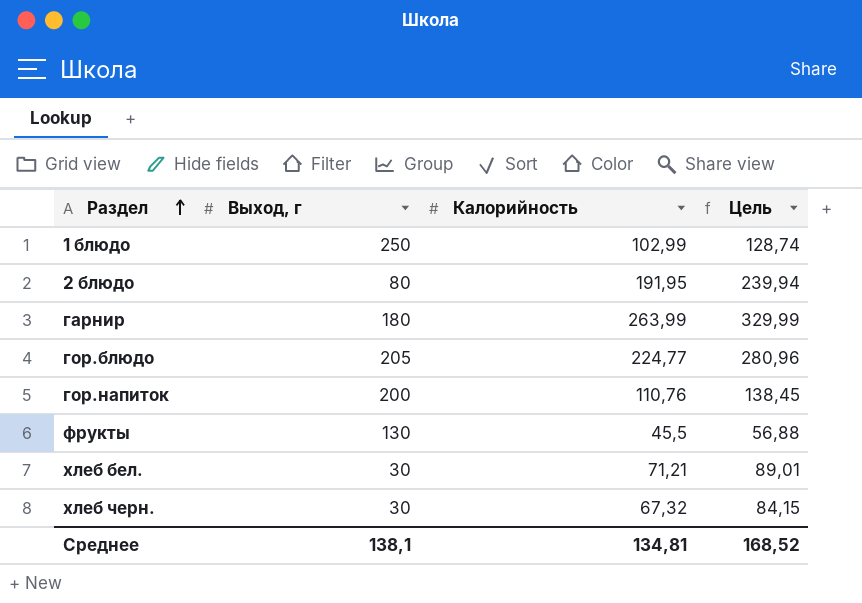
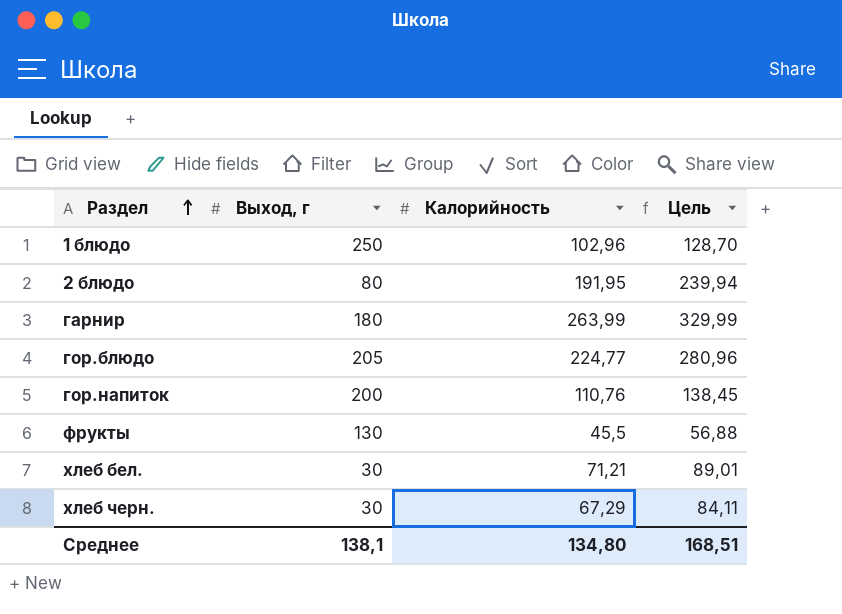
1 блюдо | Калорийность: 102,99 -> 102,96
1 блюдо | Цель: 128,74 -> 128,70
хлеб черн. | Калорийность: 67,32 -> 67,29
хлеб черн. | Цель: 84,15 -> 84,11
Среднее | Калорийность: 134,81 -> 134,80
Среднее | Цель: 168,52 -> 168,51

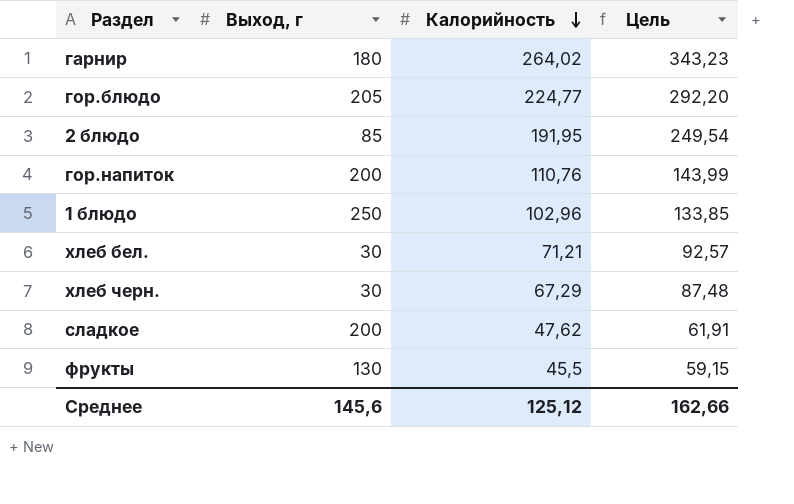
row order: Раздел ascending -> Калорийность descending
column Цель | formula: [Калорийность] * 1,25 -> [Калорийность] * 1,3
гарнир | Калорийность: 263,99 -> 264,02
2 блюдо | Выход, г: 80 -> 85
row сладкое: none -> 200 | 47,62 | 61,91
Среднее | Выход, г: 138,1 -> 145,6
Среднее | Калорийность: 134,80 -> 125,12
Среднее | Цель: 168,51 -> 162,66

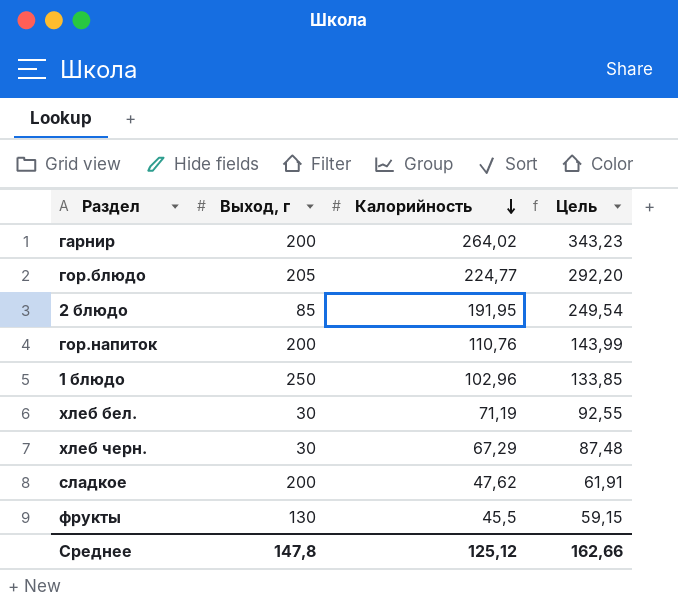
гарнир | Выход, г: 180 -> 200
хлеб бел. | Калорийность: 71,21 -> 71,19
хлеб бел. | Цель: 92,57 -> 92,55
Среднее | Выход, г: 145,6 -> 147,8

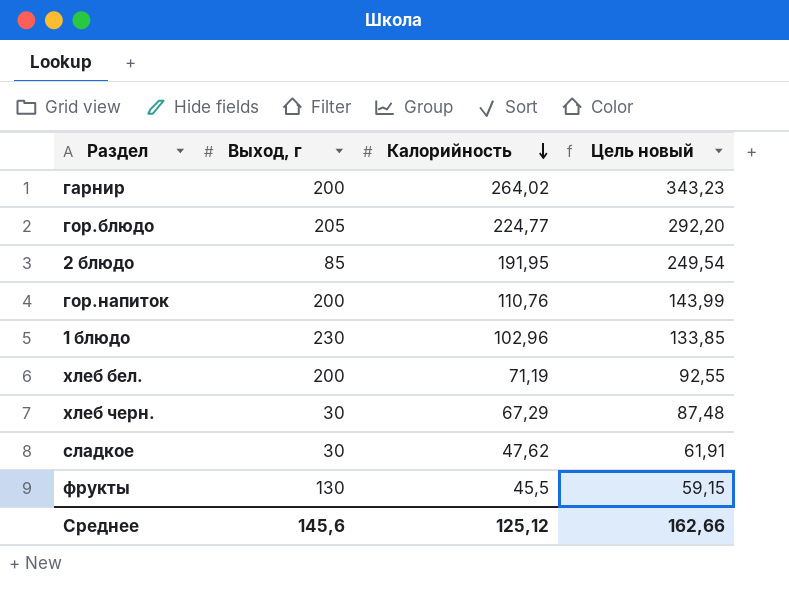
column name: Цель -> Цель новый
1 блюдо | Выход, г: 250 -> 230
хлеб бел. | Выход, г: 30 -> 200
сладкое | Выход, г: 200 -> 30
Среднее | Выход, г: 147,8 -> 145,6

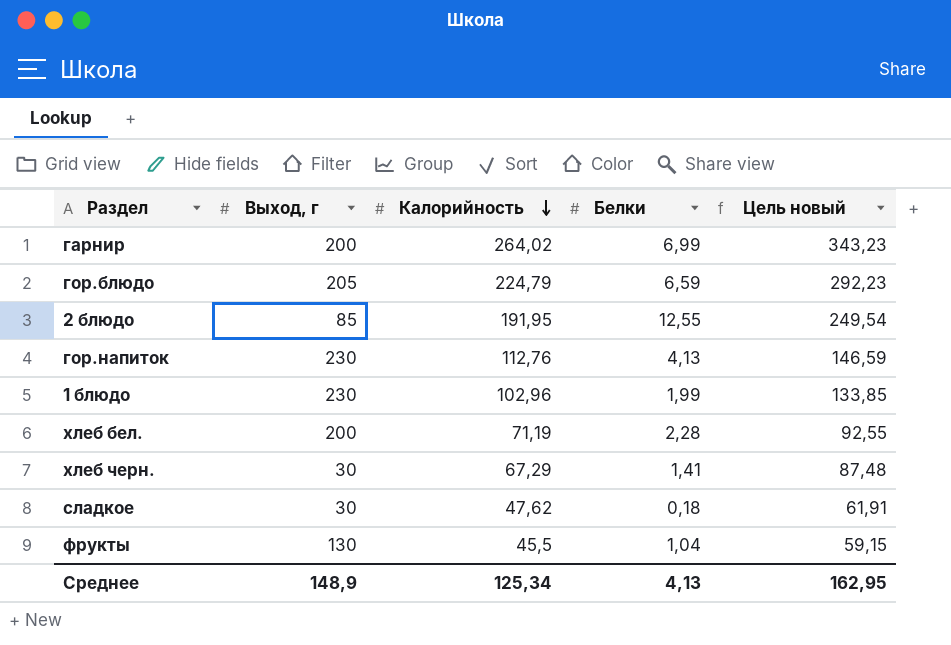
column Белки | position: none -> 4
гор.блюдо | Калорийность: 224,77 -> 224,79
гор.блюдо | Цель новый: 292,20 -> 292,23
гор.напиток | Выход, г: 200 -> 230
гор.напиток | Калорийность: 110,76 -> 112,76
гор.напиток | Цель новый: 143,99 -> 146,59
Среднее | Выход, г: 145,6 -> 148,9
Среднее | Калорийность: 125,12 -> 125,34
Среднее | Цель новый: 162,66 -> 162,95

